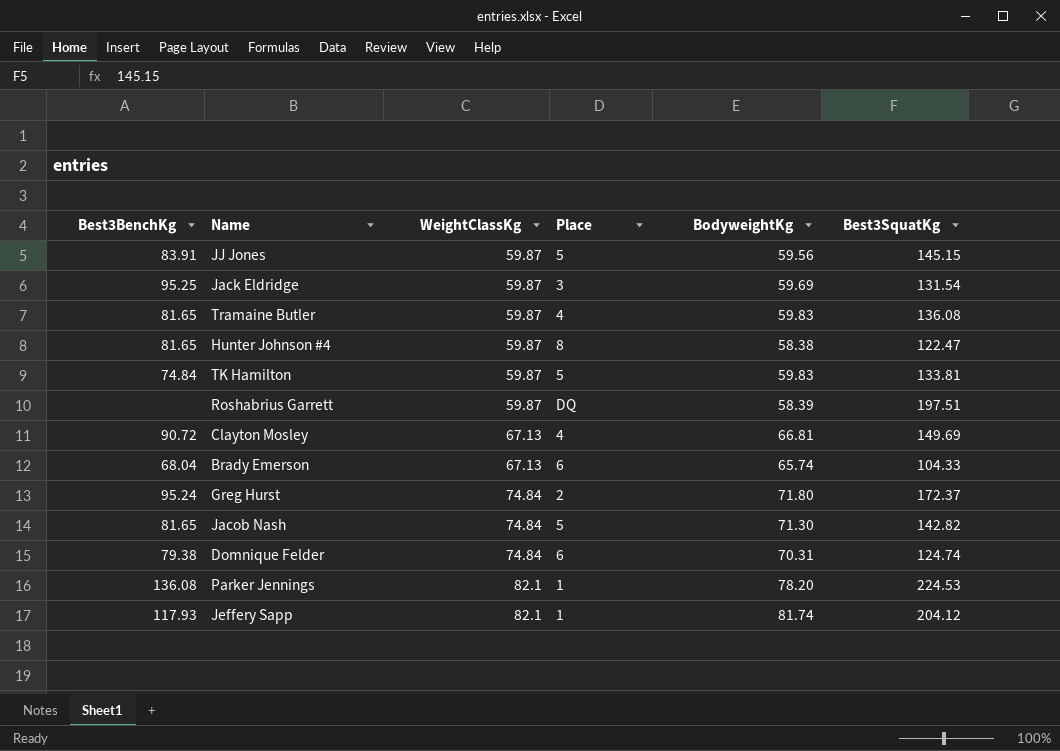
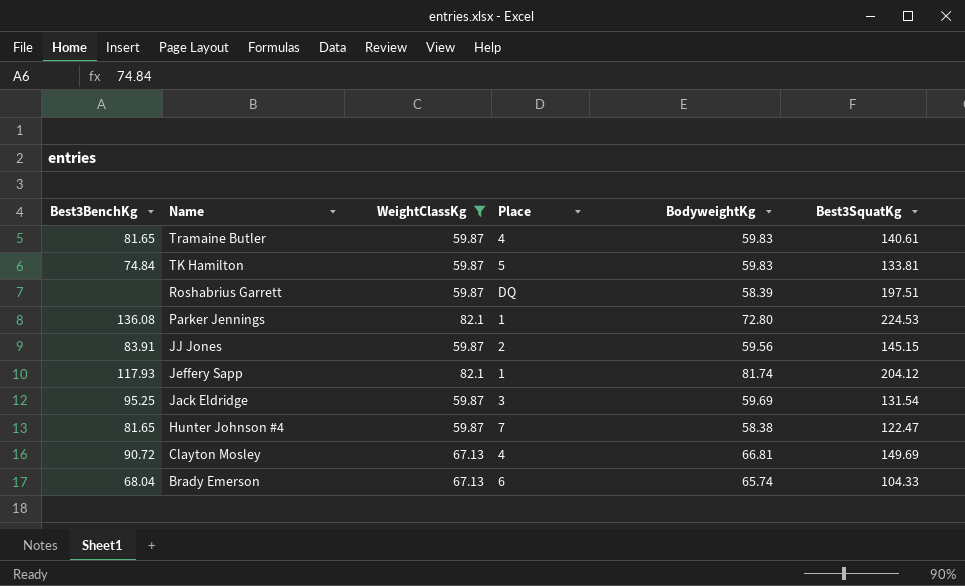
filter: none -> WeightClassKg != 74.84
row order: WeightClassKg ascending -> Name descending
Tramaine Butler | Best3SquatKg: 136.08 -> 140.61
Parker Jennings | BodyweightKg: 78.20 -> 72.80
JJ Jones | Place: 5 -> 2
Hunter Johnson #4 | Place: 8 -> 7

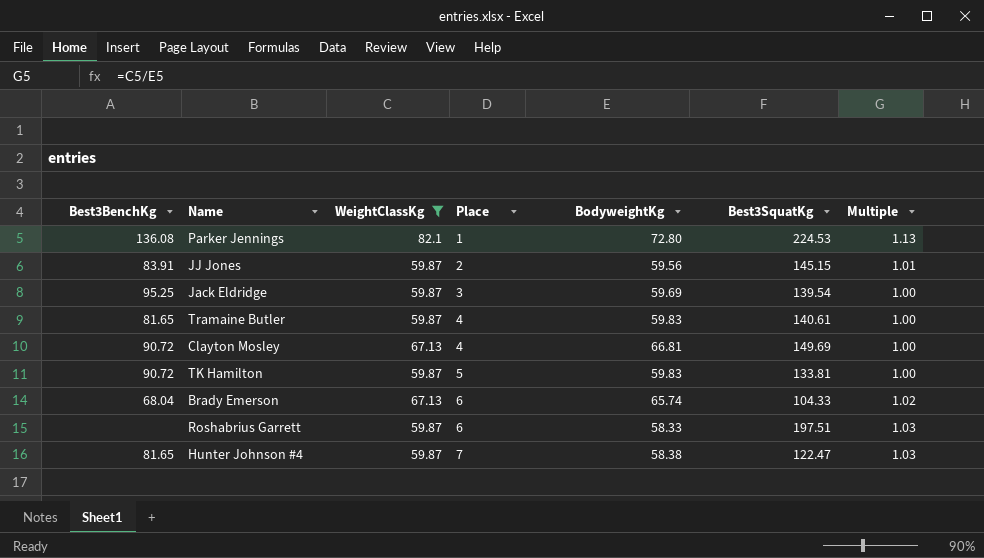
row order: Name descending -> Place ascending
column Multiple | formula: none -> [WeightClassKg] / [BodyweightKg]
row Jeffery Sapp: 117.93 | 82.1 | 1 | 81.74 | 204.12 -> none
Jack Eldridge | Best3SquatKg: 131.54 -> 139.54
TK Hamilton | Best3BenchKg: 74.84 -> 90.72
Roshabrius Garrett | Place: DQ -> 6
Roshabrius Garrett | BodyweightKg: 58.39 -> 58.33

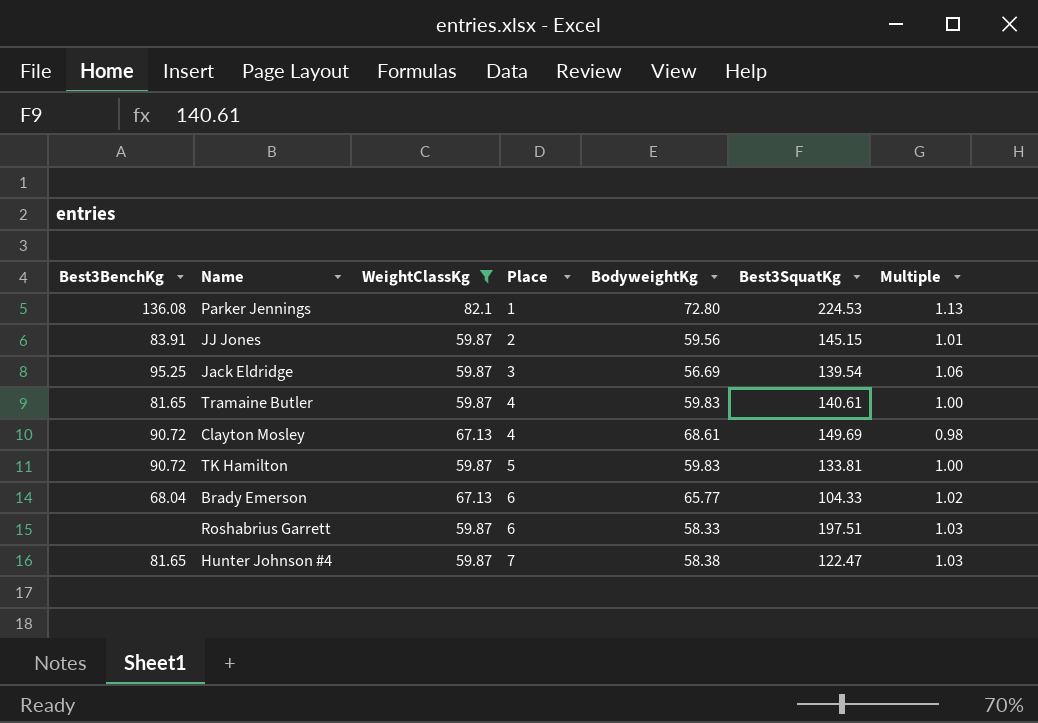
Jack Eldridge | BodyweightKg: 59.69 -> 56.69
Jack Eldridge | Multiple: 1.00 -> 1.06
Clayton Mosley | BodyweightKg: 66.81 -> 68.61
Clayton Mosley | Multiple: 1.00 -> 0.98
Brady Emerson | BodyweightKg: 65.74 -> 65.77

